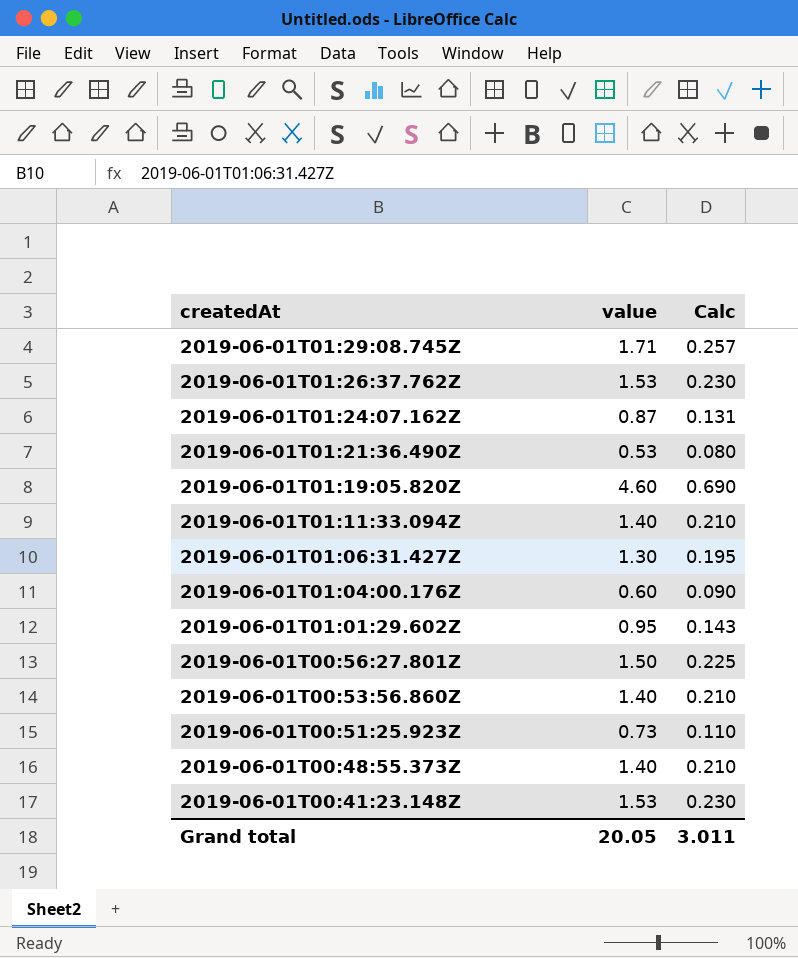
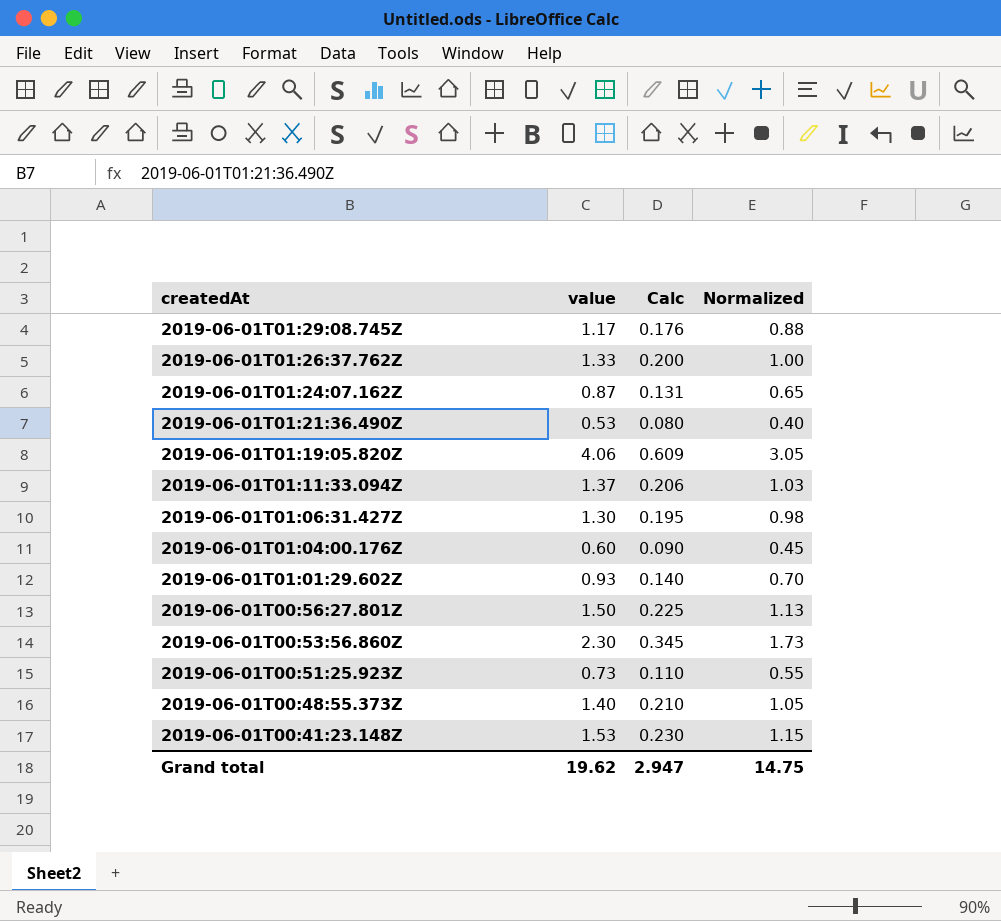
column Normalized | formula: none -> [value] * 0.75
2019-06-01T01:29:08.745Z | value: 1.71 -> 1.17
2019-06-01T01:29:08.745Z | Calc: 0.257 -> 0.176
2019-06-01T01:26:37.762Z | value: 1.53 -> 1.33
2019-06-01T01:26:37.762Z | Calc: 0.230 -> 0.200
2019-06-01T01:19:05.820Z | value: 4.60 -> 4.06
2019-06-01T01:19:05.820Z | Calc: 0.690 -> 0.609
2019-06-01T01:11:33.094Z | value: 1.40 -> 1.37
2019-06-01T01:11:33.094Z | Calc: 0.210 -> 0.206
2019-06-01T01:01:29.602Z | value: 0.95 -> 0.93
2019-06-01T01:01:29.602Z | Calc: 0.143 -> 0.140
2019-06-01T00:53:56.860Z | value: 1.40 -> 2.30
2019-06-01T00:53:56.860Z | Calc: 0.210 -> 0.345
Grand total | value: 20.05 -> 19.62
Grand total | Calc: 3.011 -> 2.947

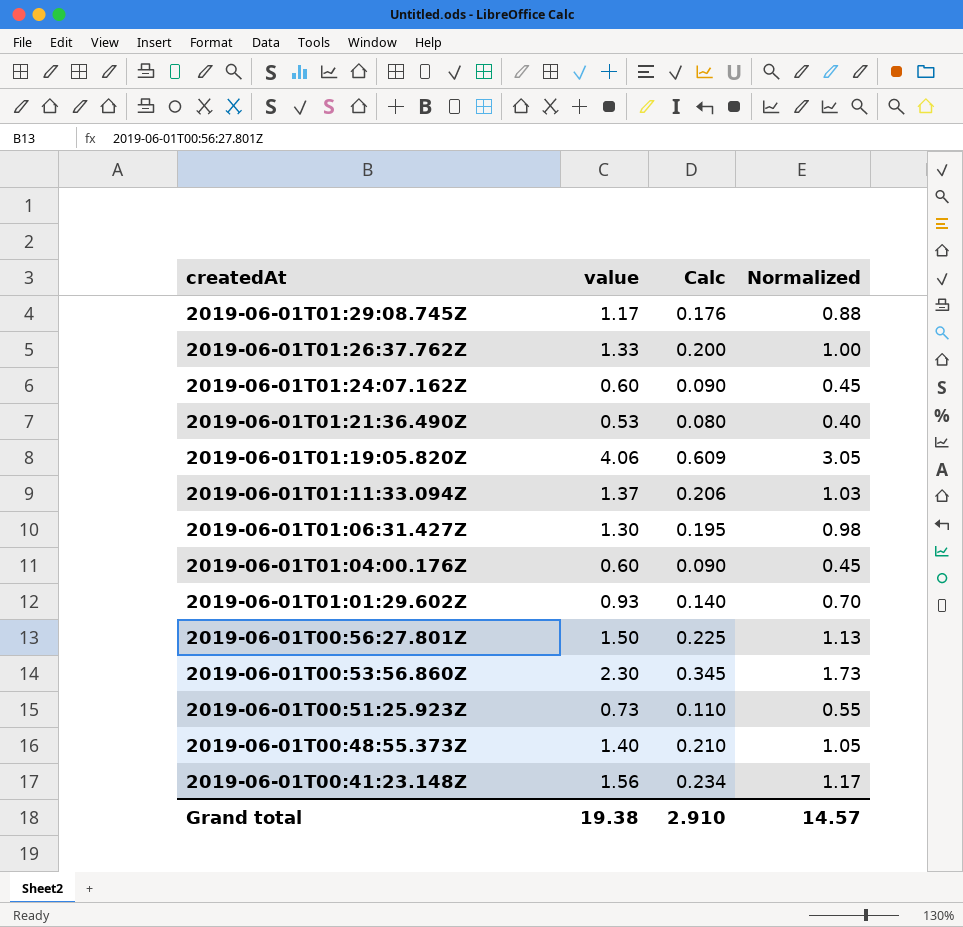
2019-06-01T01:24:07.162Z | value: 0.87 -> 0.60
2019-06-01T01:24:07.162Z | Calc: 0.131 -> 0.090
2019-06-01T01:24:07.162Z | Normalized: 0.65 -> 0.45
2019-06-01T00:41:23.148Z | value: 1.53 -> 1.56
2019-06-01T00:41:23.148Z | Calc: 0.230 -> 0.234
2019-06-01T00:41:23.148Z | Normalized: 1.15 -> 1.17
Grand total | value: 19.62 -> 19.38
Grand total | Calc: 2.947 -> 2.910
Grand total | Normalized: 14.75 -> 14.57

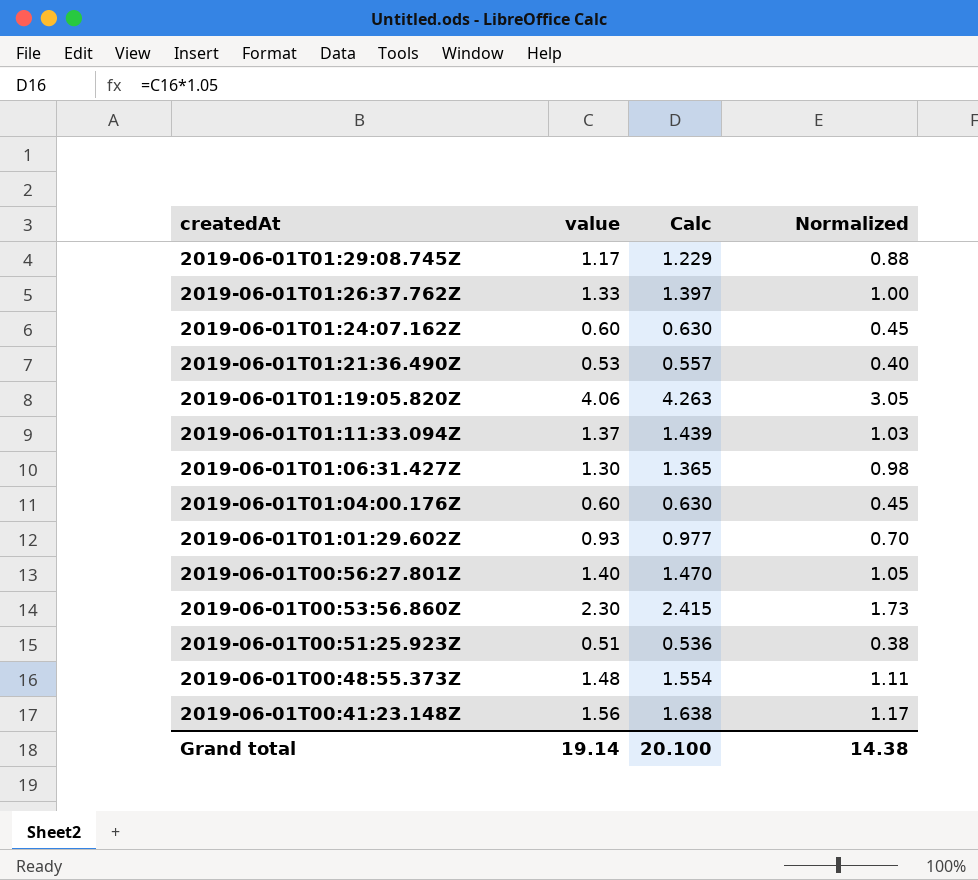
column Calc | formula: [value] * 0.15 -> [value] * 1.05
2019-06-01T00:56:27.801Z | value: 1.50 -> 1.40
2019-06-01T00:56:27.801Z | Normalized: 1.13 -> 1.05
2019-06-01T00:51:25.923Z | value: 0.73 -> 0.51
2019-06-01T00:51:25.923Z | Normalized: 0.55 -> 0.38
2019-06-01T00:48:55.373Z | value: 1.40 -> 1.48
2019-06-01T00:48:55.373Z | Normalized: 1.05 -> 1.11
Grand total | value: 19.38 -> 19.14
Grand total | Calc: 2.910 -> 20.100
Grand total | Normalized: 14.57 -> 14.38

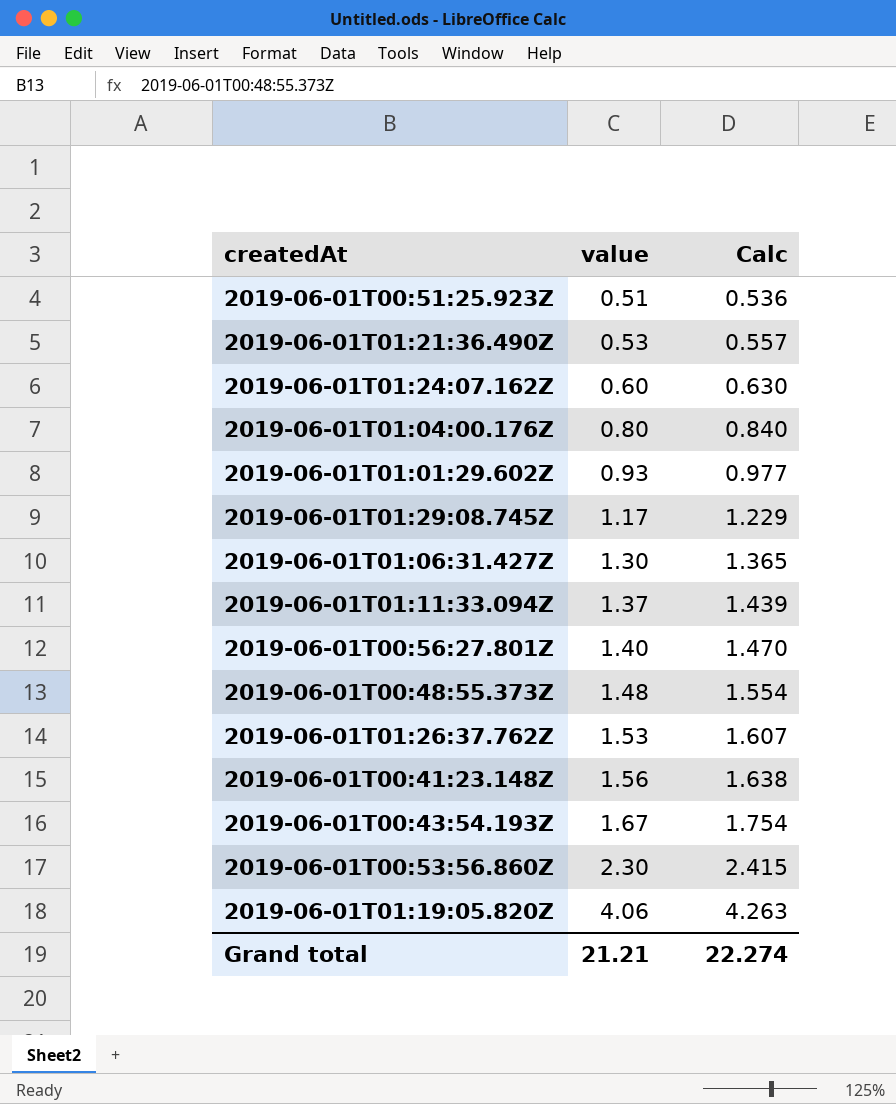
row order: createdAt descending -> value ascending
column Normalized | formula: [value] * 0.75 -> none
2019-06-01T01:04:00.176Z | value: 0.60 -> 0.80
2019-06-01T01:04:00.176Z | Calc: 0.630 -> 0.840
2019-06-01T01:26:37.762Z | value: 1.33 -> 1.53
2019-06-01T01:26:37.762Z | Calc: 1.397 -> 1.607
row 2019-06-01T00:43:54.193Z: none -> 1.67 | 1.754
Grand total | value: 19.14 -> 21.21
Grand total | Calc: 20.100 -> 22.274

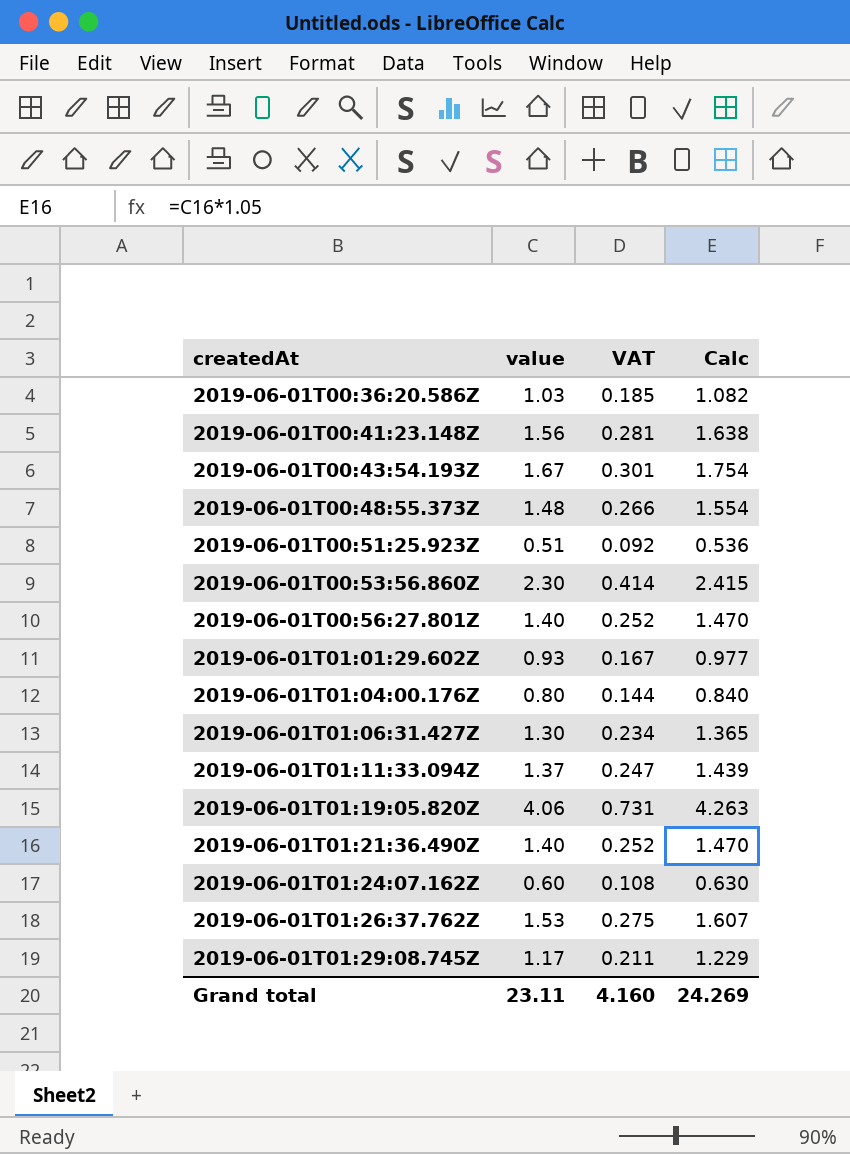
row order: value ascending -> createdAt ascending
column VAT | formula: none -> [value] * 0.18
row 2019-06-01T00:36:20.586Z: none -> 1.03 | 0.185 | 1.082
2019-06-01T01:21:36.490Z | value: 0.53 -> 1.40
2019-06-01T01:21:36.490Z | Calc: 0.557 -> 1.470
Grand total | value: 21.21 -> 23.11
Grand total | Calc: 22.274 -> 24.269

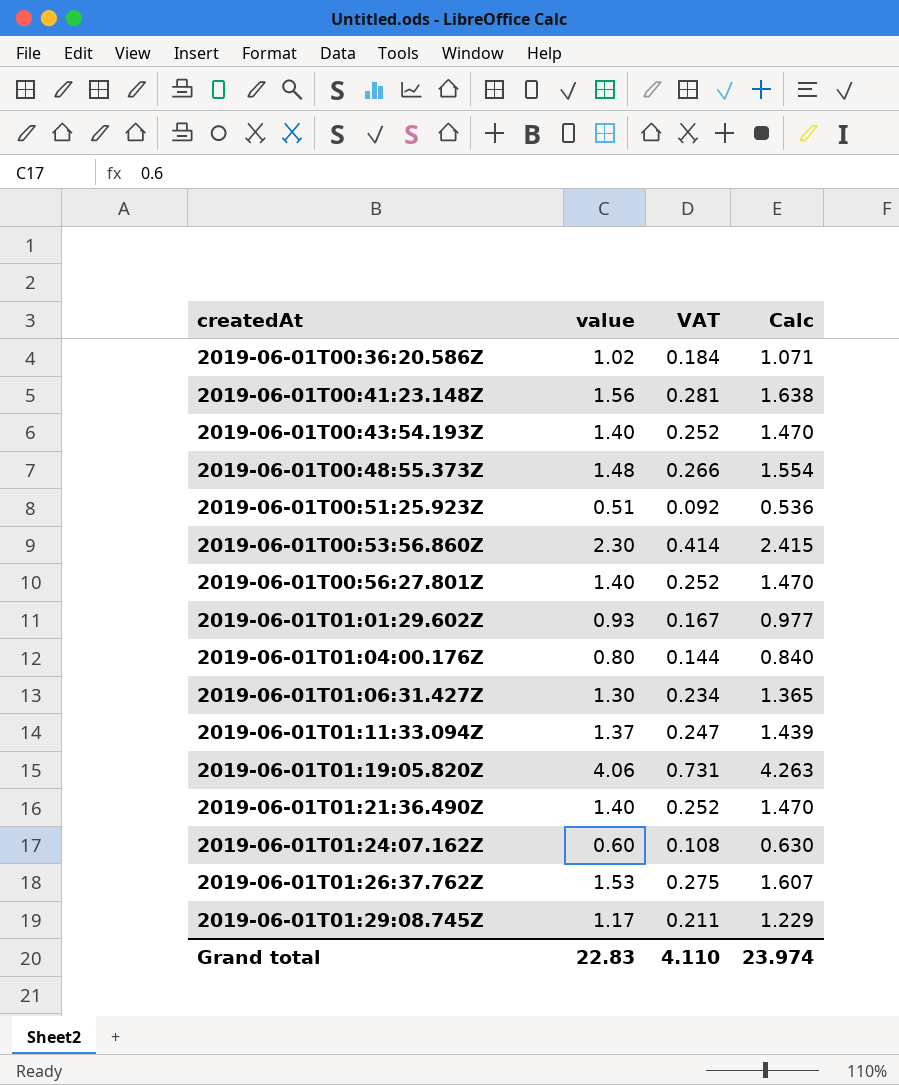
2019-06-01T00:36:20.586Z | value: 1.03 -> 1.02
2019-06-01T00:36:20.586Z | VAT: 0.185 -> 0.184
2019-06-01T00:36:20.586Z | Calc: 1.082 -> 1.071
2019-06-01T00:43:54.193Z | value: 1.67 -> 1.40
2019-06-01T00:43:54.193Z | VAT: 0.301 -> 0.252
2019-06-01T00:43:54.193Z | Calc: 1.754 -> 1.470
Grand total | value: 23.11 -> 22.83
Grand total | VAT: 4.160 -> 4.110
Grand total | Calc: 24.269 -> 23.974

